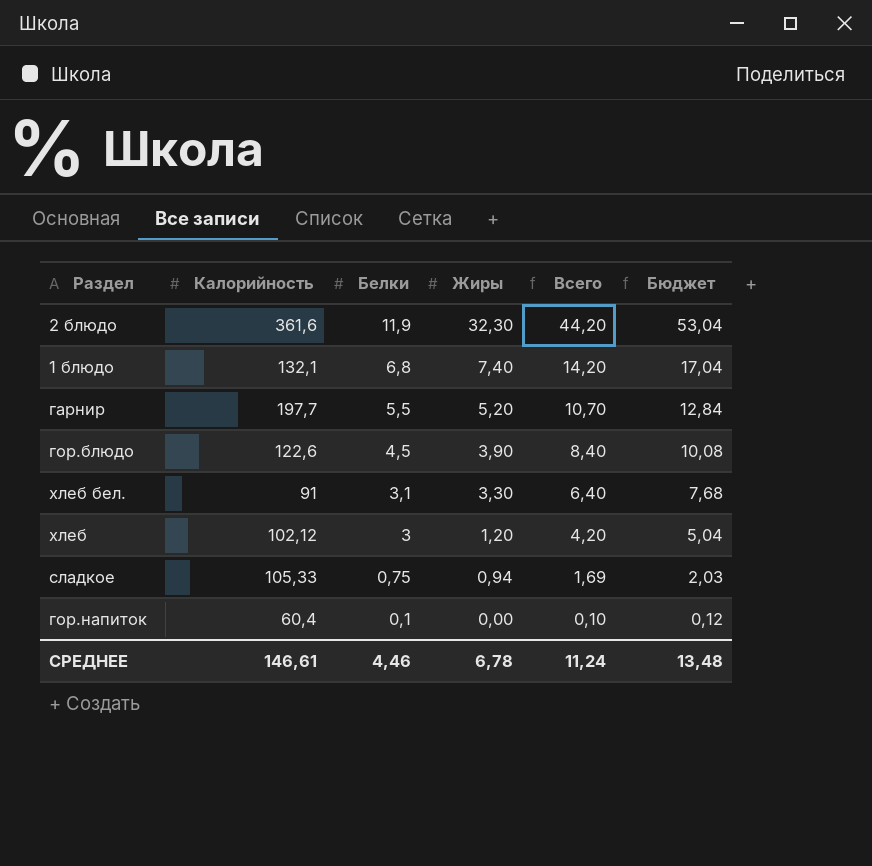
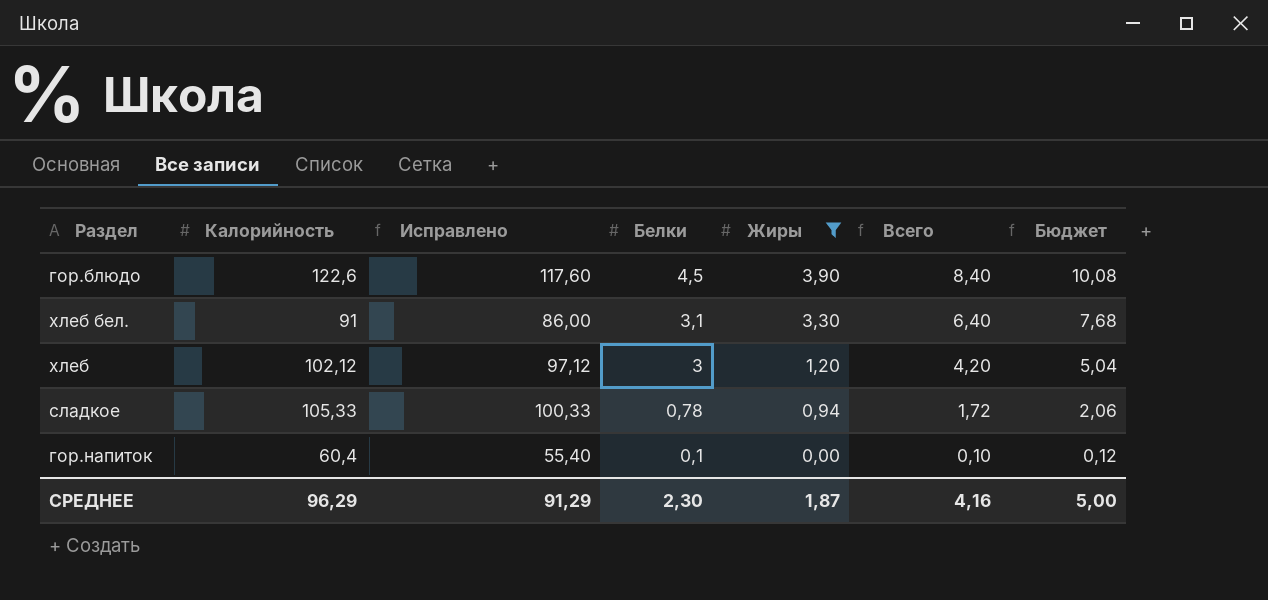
filter: none -> Жиры <= 3,90
column Исправлено | formula: none -> [Калорийность] - 5
сладкое | Белки: 0,75 -> 0,78
сладкое | Всего: 1,69 -> 1,72
сладкое | Бюджет: 2,03 -> 2,06
СРЕДНЕЕ | Калорийность: 146,61 -> 96,29
СРЕДНЕЕ | Белки: 4,46 -> 2,30
СРЕДНЕЕ | Жиры: 6,78 -> 1,87
СРЕДНЕЕ | Всего: 11,24 -> 4,16
СРЕДНЕЕ | Бюджет: 13,48 -> 5,00

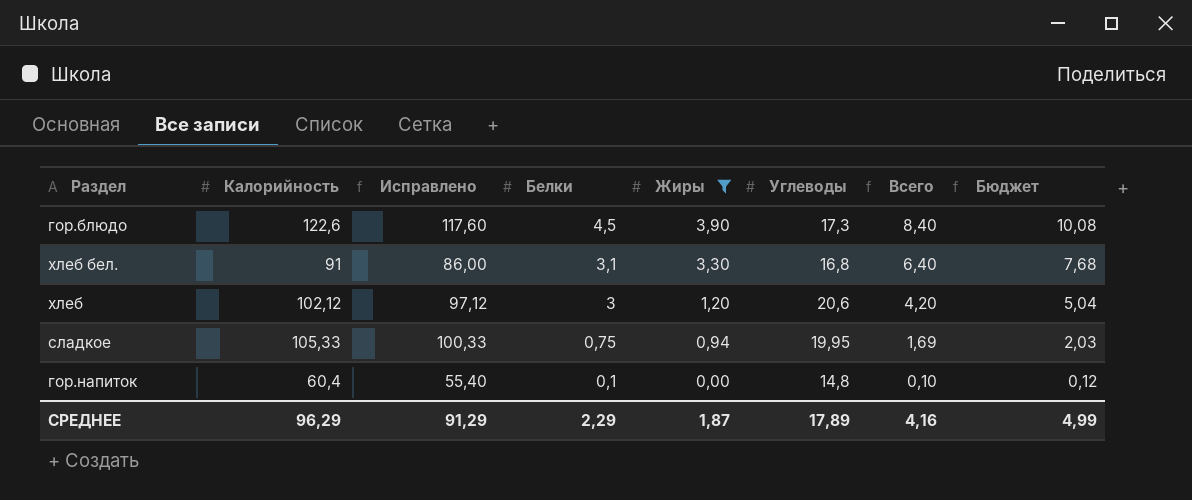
column Углеводы | position: none -> 6
сладкое | Белки: 0,78 -> 0,75
сладкое | Всего: 1,72 -> 1,69
сладкое | Бюджет: 2,06 -> 2,03
СРЕДНЕЕ | Белки: 2,30 -> 2,29
СРЕДНЕЕ | Бюджет: 5,00 -> 4,99

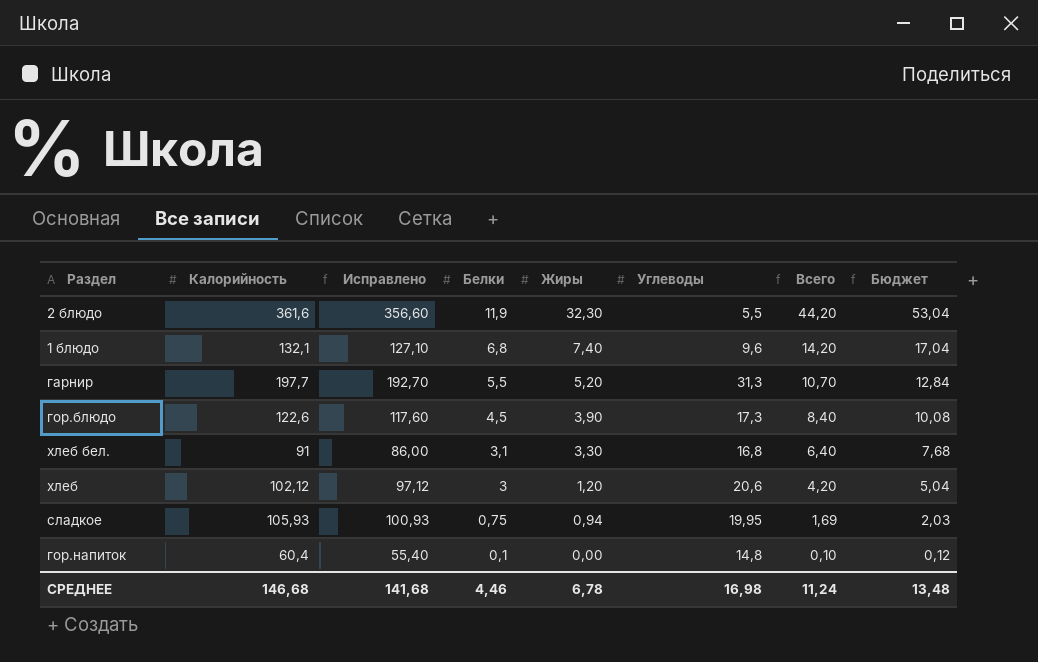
filter: Жиры <= 3,90 -> none
сладкое | Калорийность: 105,33 -> 105,93
сладкое | Исправлено: 100,33 -> 100,93
СРЕДНЕЕ | Калорийность: 96,29 -> 146,68
СРЕДНЕЕ | Исправлено: 91,29 -> 141,68
СРЕДНЕЕ | Белки: 2,29 -> 4,46
СРЕДНЕЕ | Жиры: 1,87 -> 6,78
СРЕДНЕЕ | Углеводы: 17,89 -> 16,98
СРЕДНЕЕ | Всего: 4,16 -> 11,24
СРЕДНЕЕ | Бюджет: 4,99 -> 13,48

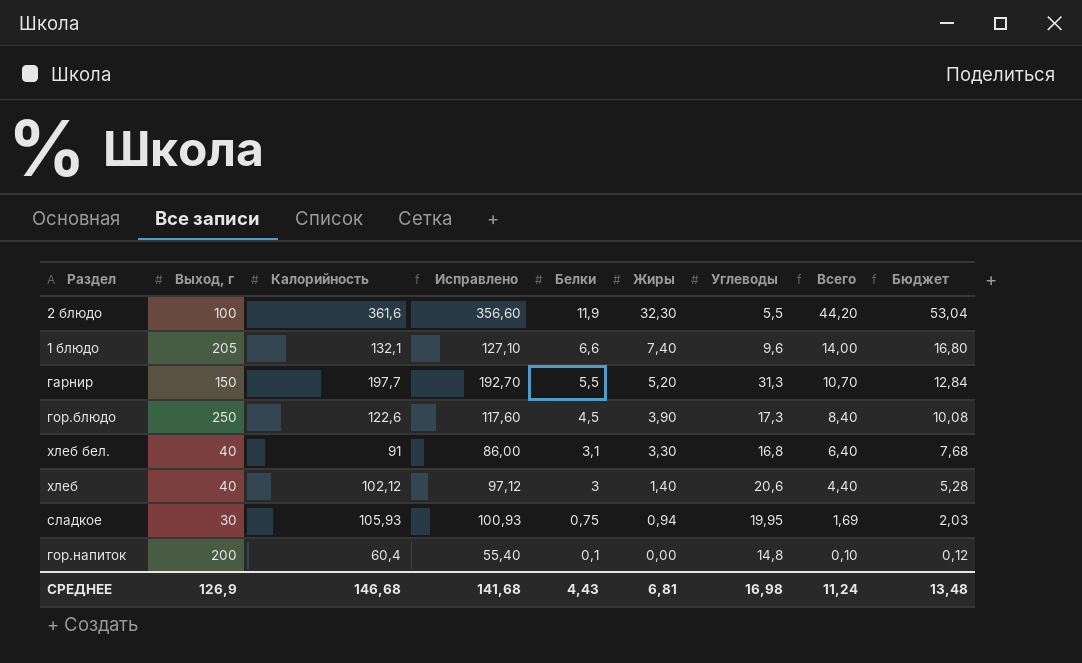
column Выход, г | position: none -> 2
1 блюдо | Белки: 6,8 -> 6,6
1 блюдо | Всего: 14,20 -> 14,00
1 блюдо | Бюджет: 17,04 -> 16,80
хлеб | Жиры: 1,20 -> 1,40
хлеб | Всего: 4,20 -> 4,40
хлеб | Бюджет: 5,04 -> 5,28
СРЕДНЕЕ | Белки: 4,46 -> 4,43
СРЕДНЕЕ | Жиры: 6,78 -> 6,81

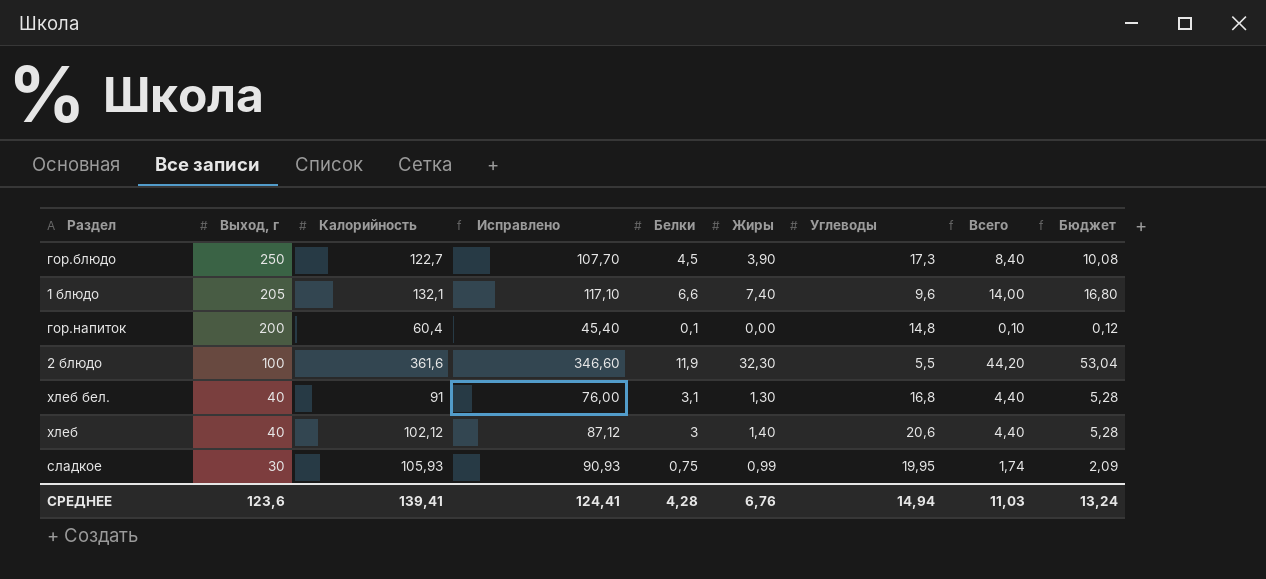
row order: Белки descending -> Выход, г descending
column Исправлено | formula: [Калорийность] - 5 -> [Калорийность] - 15
row гарнир: 150 | 197,7 | 192,70 | 5,5 | 5,20 | 31,3 | 10,70 | 12,84 -> none
гор.блюдо | Калорийность: 122,6 -> 122,7
хлеб бел. | Жиры: 3,30 -> 1,30
хлеб бел. | Всего: 6,40 -> 4,40
хлеб бел. | Бюджет: 7,68 -> 5,28
сладкое | Жиры: 0,94 -> 0,99
сладкое | Всего: 1,69 -> 1,74
сладкое | Бюджет: 2,03 -> 2,09
СРЕДНЕЕ | Выход, г: 126,9 -> 123,6
СРЕДНЕЕ | Калорийность: 146,68 -> 139,41
СРЕДНЕЕ | Исправлено: 141,68 -> 124,41
СРЕДНЕЕ | Белки: 4,43 -> 4,28
СРЕДНЕЕ | Жиры: 6,81 -> 6,76
СРЕДНЕЕ | Углеводы: 16,98 -> 14,94
СРЕДНЕЕ | Всего: 11,24 -> 11,03
СРЕДНЕЕ | Бюджет: 13,48 -> 13,24

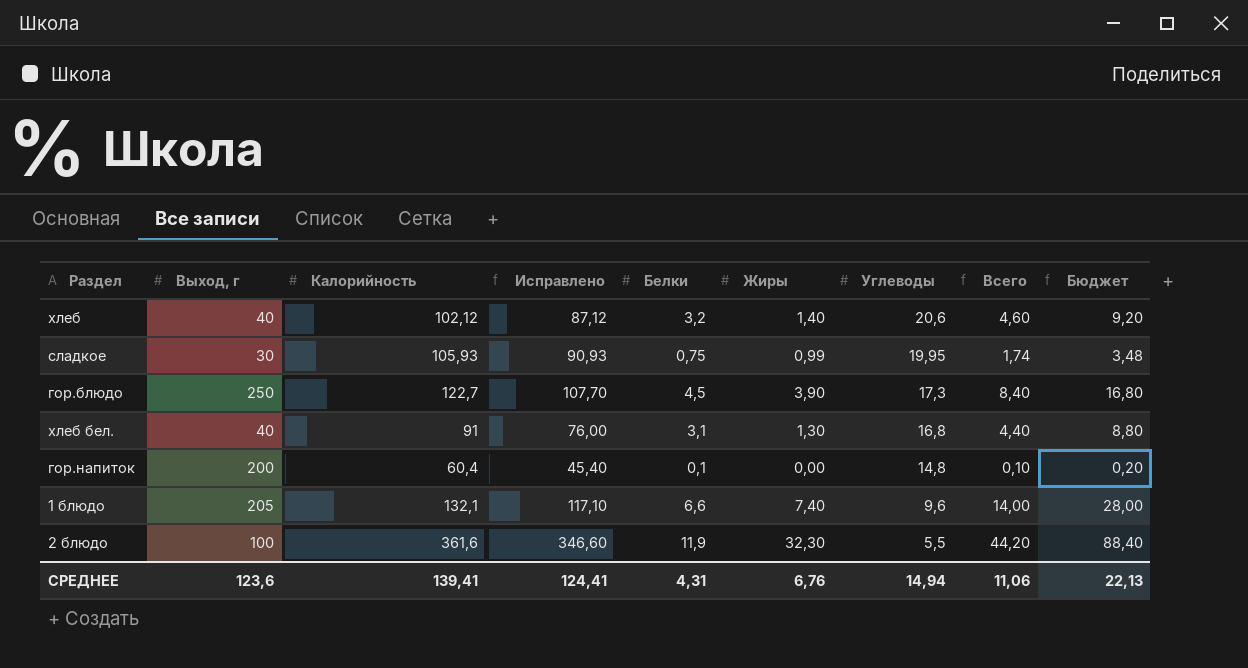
row order: Выход, г descending -> Углеводы descending
column Бюджет | formula: [Всего] * 1,2 -> [Всего] * 2
хлеб | Белки: 3 -> 3,2
хлеб | Всего: 4,40 -> 4,60
СРЕДНЕЕ | Белки: 4,28 -> 4,31
СРЕДНЕЕ | Всего: 11,03 -> 11,06
СРЕДНЕЕ | Бюджет: 13,24 -> 22,13

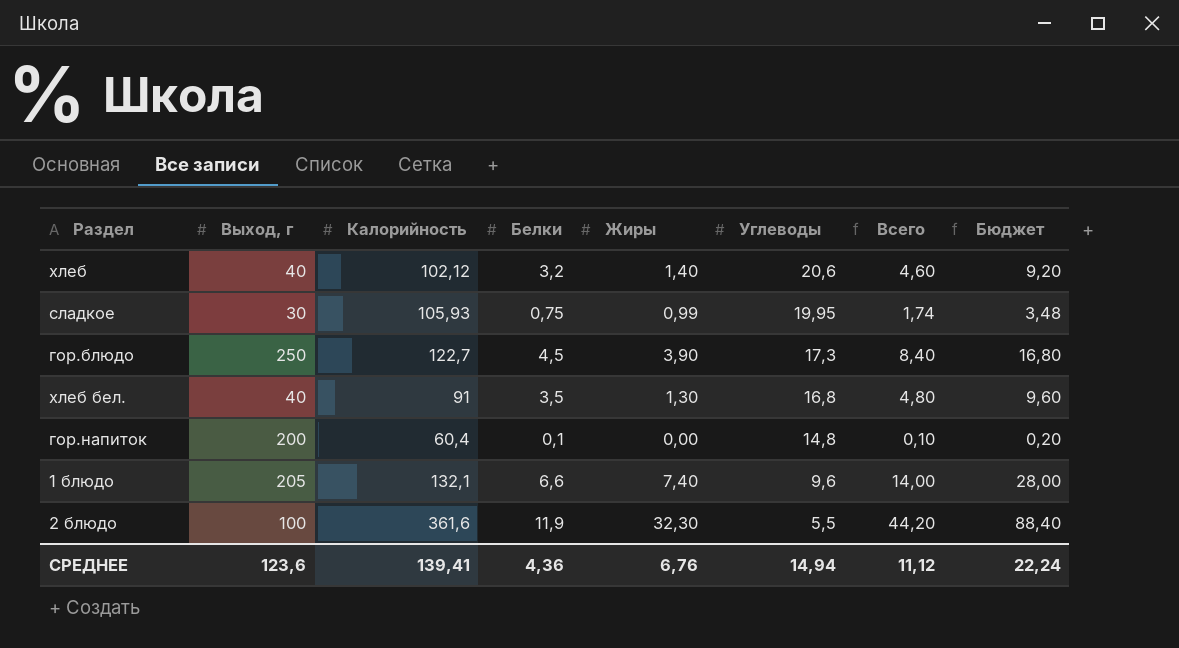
column Исправлено | formula: [Калорийность] - 15 -> none
хлеб бел. | Белки: 3,1 -> 3,5
хлеб бел. | Всего: 4,40 -> 4,80
хлеб бел. | Бюджет: 8,80 -> 9,60
СРЕДНЕЕ | Белки: 4,31 -> 4,36
СРЕДНЕЕ | Всего: 11,06 -> 11,12
СРЕДНЕЕ | Бюджет: 22,13 -> 22,24

